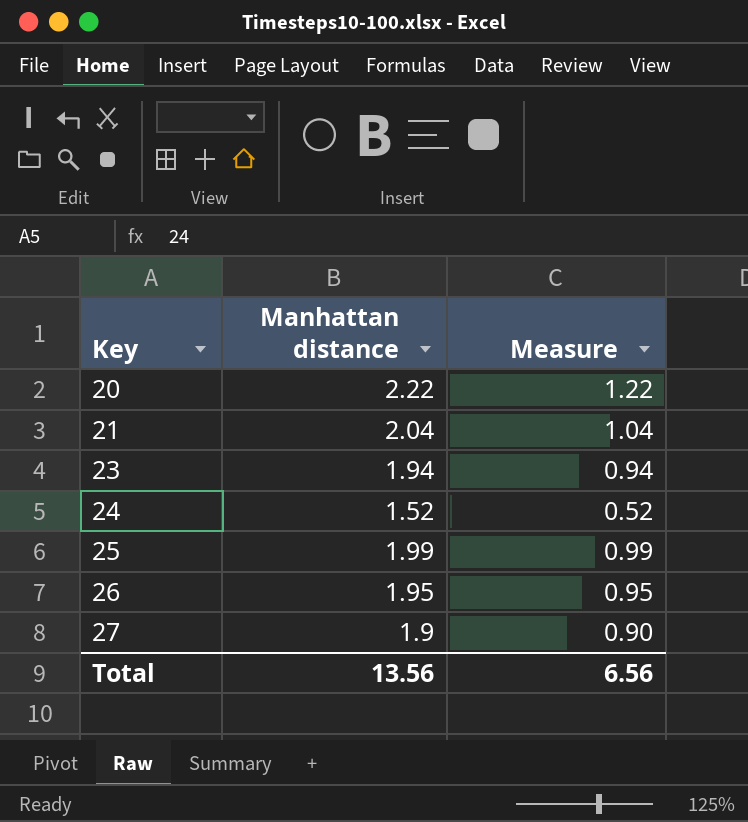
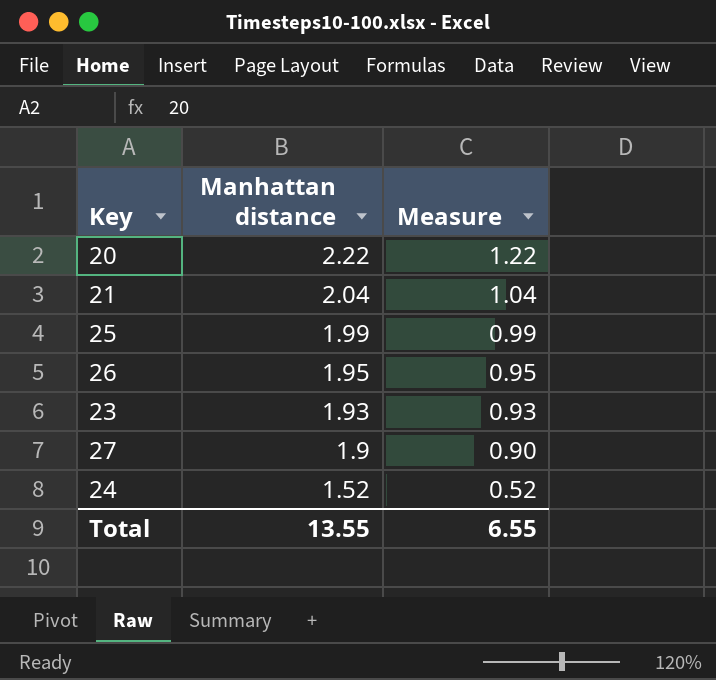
row order: Key ascending -> Manhattan distance descending
23 | Manhattan distance: 1.94 -> 1.93
23 | Measure: 0.94 -> 0.93
Total | Manhattan distance: 13.56 -> 13.55
Total | Measure: 6.56 -> 6.55

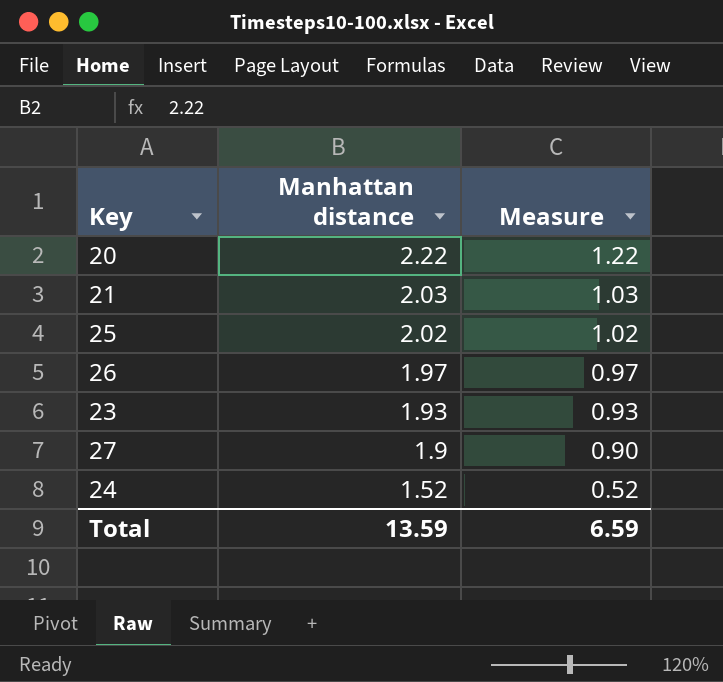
21 | Manhattan distance: 2.04 -> 2.03
21 | Measure: 1.04 -> 1.03
25 | Manhattan distance: 1.99 -> 2.02
25 | Measure: 0.99 -> 1.02
26 | Manhattan distance: 1.95 -> 1.97
26 | Measure: 0.95 -> 0.97
Total | Manhattan distance: 13.55 -> 13.59
Total | Measure: 6.55 -> 6.59

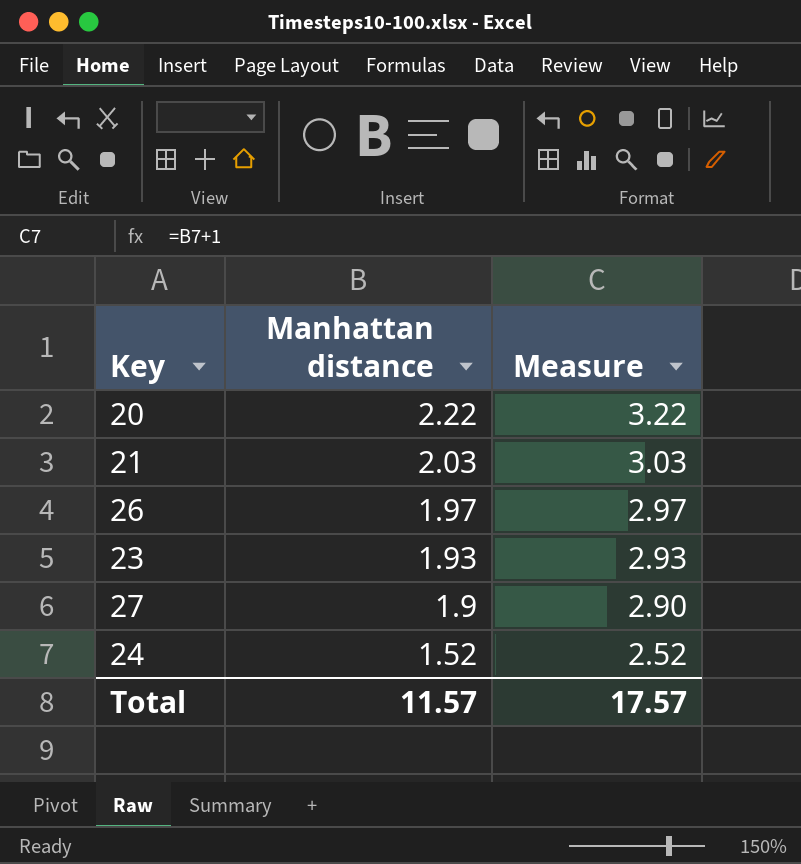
column Measure | formula: [Manhattan distance] - 1 -> [Manhattan distance] + 1
row 25: 2.02 | 1.02 -> none
Total | Manhattan distance: 13.59 -> 11.57
Total | Measure: 6.59 -> 17.57

